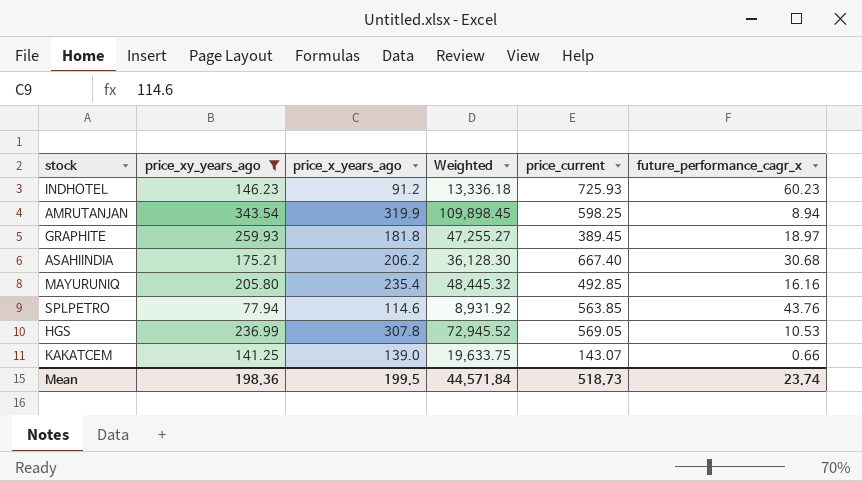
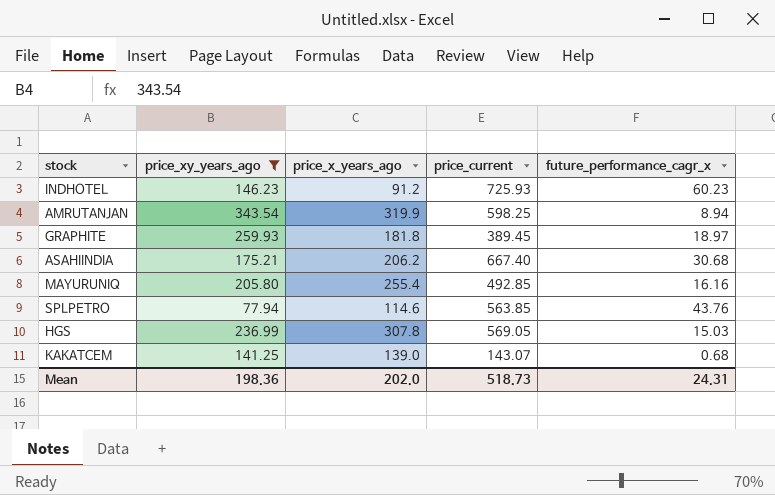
column Weighted | formula: [price_xy_years_ago] * [price_x_years_ago] -> none
MAYURUNIQ | price_x_years_ago: 235.4 -> 255.4
HGS | future_performance_cagr_x: 10.53 -> 15.03
KAKATCEM | future_performance_cagr_x: 0.66 -> 0.68
Mean | price_x_years_ago: 199.5 -> 202.0
Mean | future_performance_cagr_x: 23.74 -> 24.31

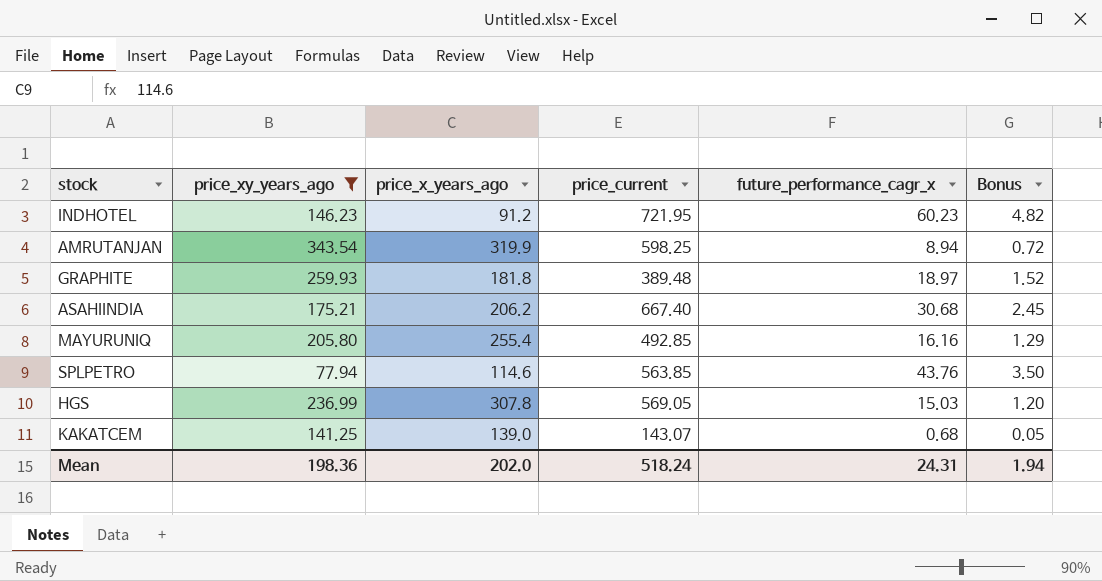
column Bonus | formula: none -> [future_performance_cagr_x] * 0.08
INDHOTEL | price_current: 725.93 -> 721.95
GRAPHITE | price_current: 389.45 -> 389.48
Mean | price_current: 518.73 -> 518.24

